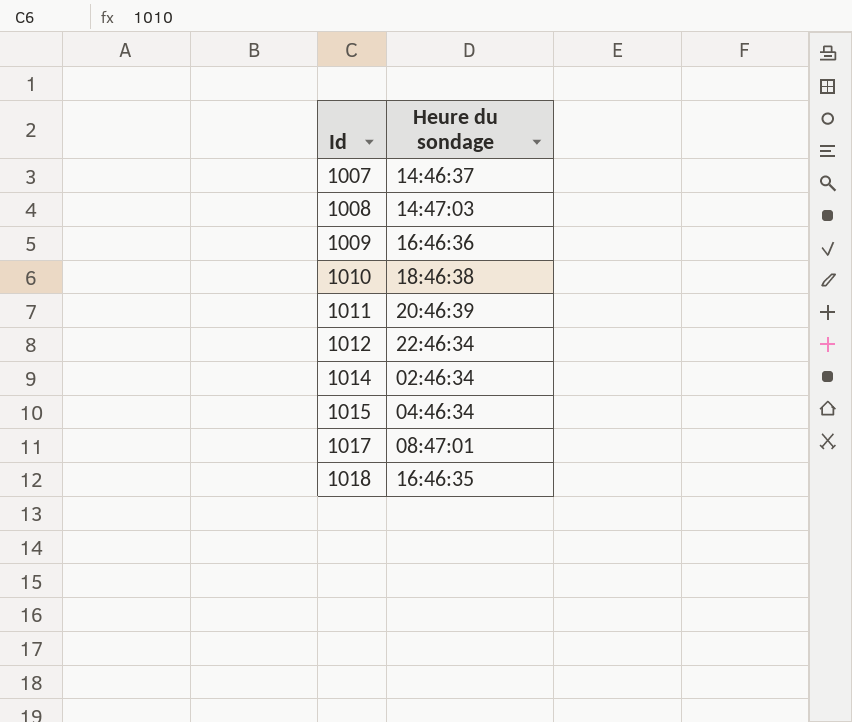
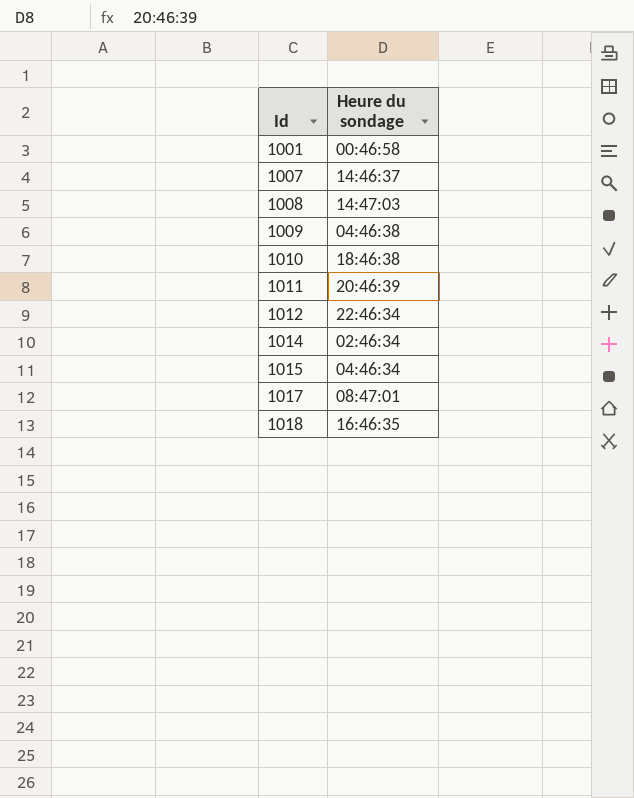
row 1001: none -> 00:46:58
1009 | Heure du sondage: 16:46:36 -> 04:46:38

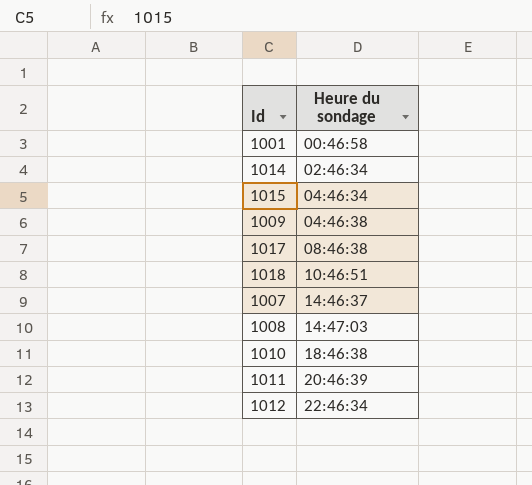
row order: Id ascending -> Heure du sondage ascending
1017 | Heure du sondage: 08:47:01 -> 08:46:38
1018 | Heure du sondage: 16:46:35 -> 10:46:51

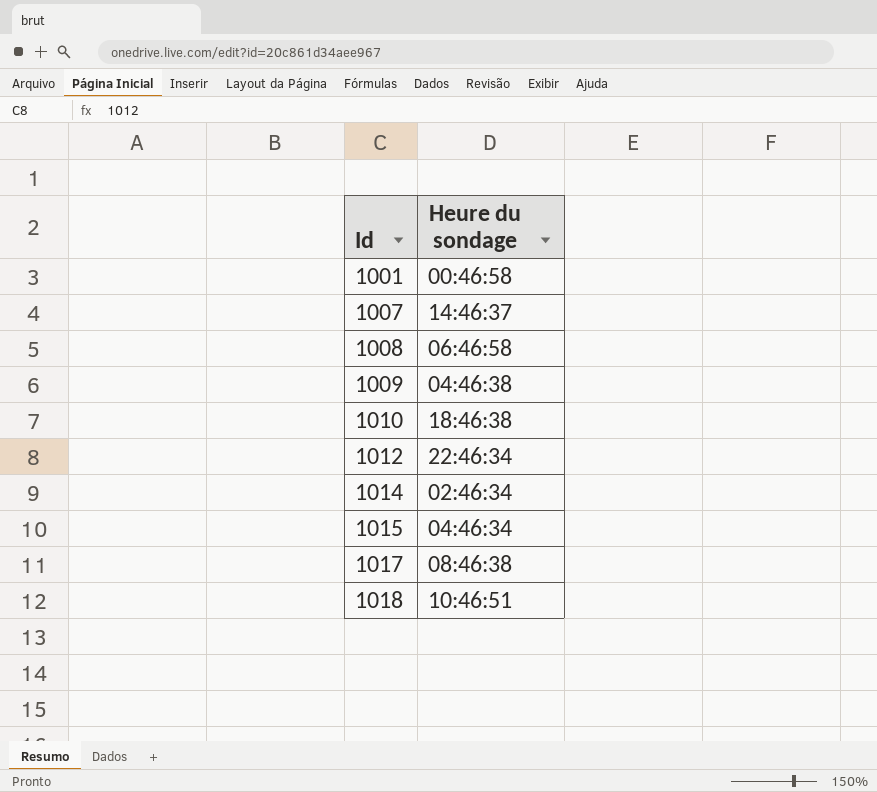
row order: Heure du sondage ascending -> Id ascending
row 1011: 20:46:39 -> none
1008 | Heure du sondage: 14:47:03 -> 06:46:58

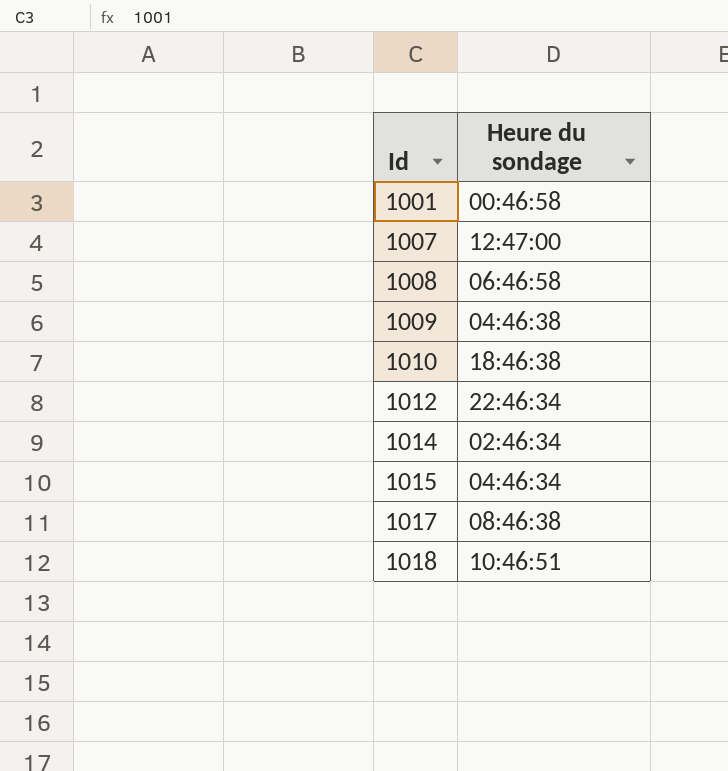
1007 | Heure du sondage: 14:46:37 -> 12:47:00

